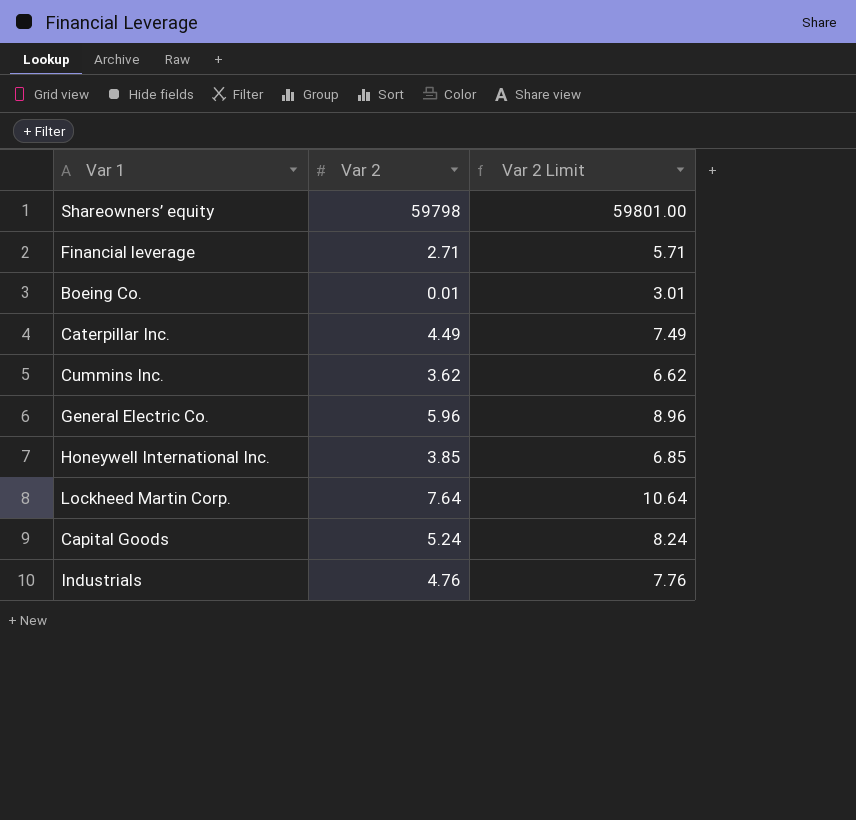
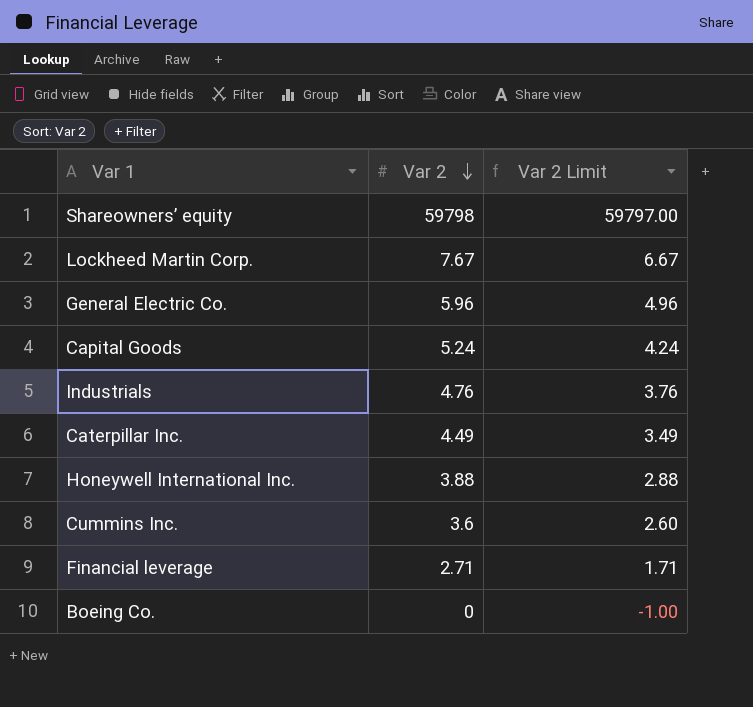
row order: none -> Var 2 descending
column Var 2 Limit | formula: [Var 2] + 3 -> [Var 2] - 1
Lockheed Martin Corp. | Var 2: 7.64 -> 7.67
Honeywell International Inc. | Var 2: 3.85 -> 3.88
Cummins Inc. | Var 2: 3.62 -> 3.6
Boeing Co. | Var 2: 0.01 -> 0

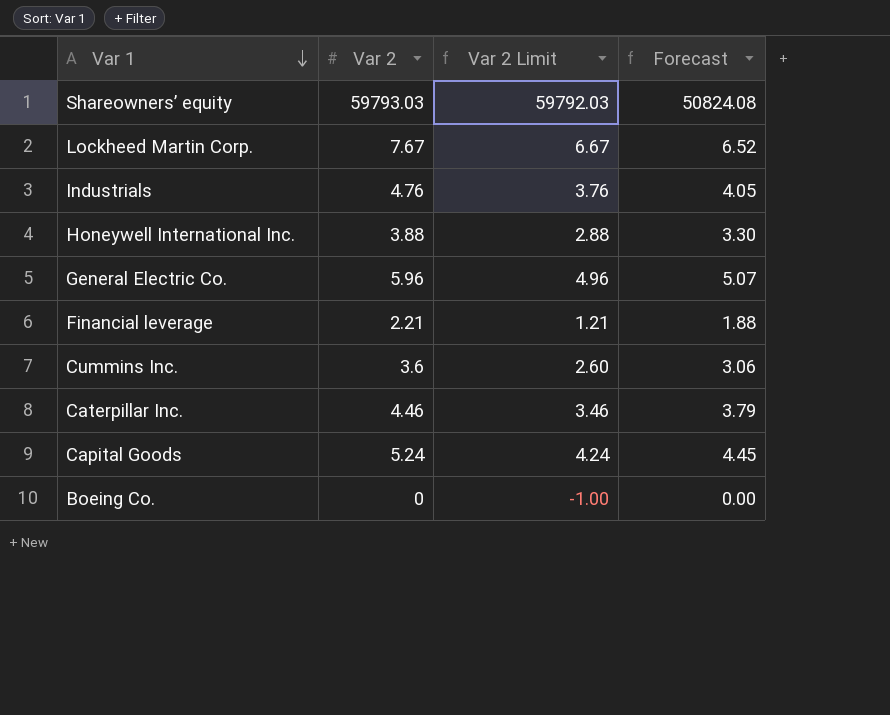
row order: Var 2 descending -> Var 1 descending
column Forecast | formula: none -> [Var 2] * 0.85
Shareowners’ equity | Var 2: 59798 -> 59793.03
Shareowners’ equity | Var 2 Limit: 59797.00 -> 59792.03
Financial leverage | Var 2: 2.71 -> 2.21
Financial leverage | Var 2 Limit: 1.71 -> 1.21
Caterpillar Inc. | Var 2: 4.49 -> 4.46
Caterpillar Inc. | Var 2 Limit: 3.49 -> 3.46

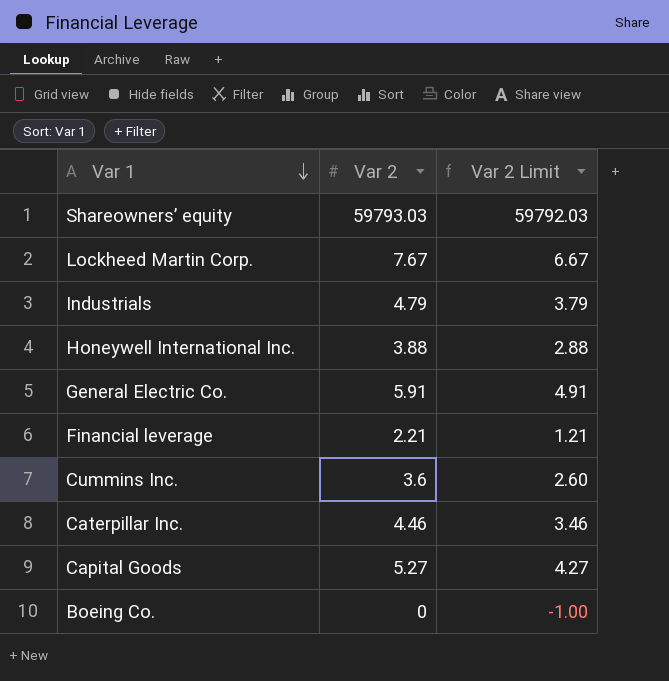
column Forecast | formula: [Var 2] * 0.85 -> none
Industrials | Var 2: 4.76 -> 4.79
Industrials | Var 2 Limit: 3.76 -> 3.79
General Electric Co. | Var 2: 5.96 -> 5.91
General Electric Co. | Var 2 Limit: 4.96 -> 4.91
Capital Goods | Var 2: 5.24 -> 5.27
Capital Goods | Var 2 Limit: 4.24 -> 4.27

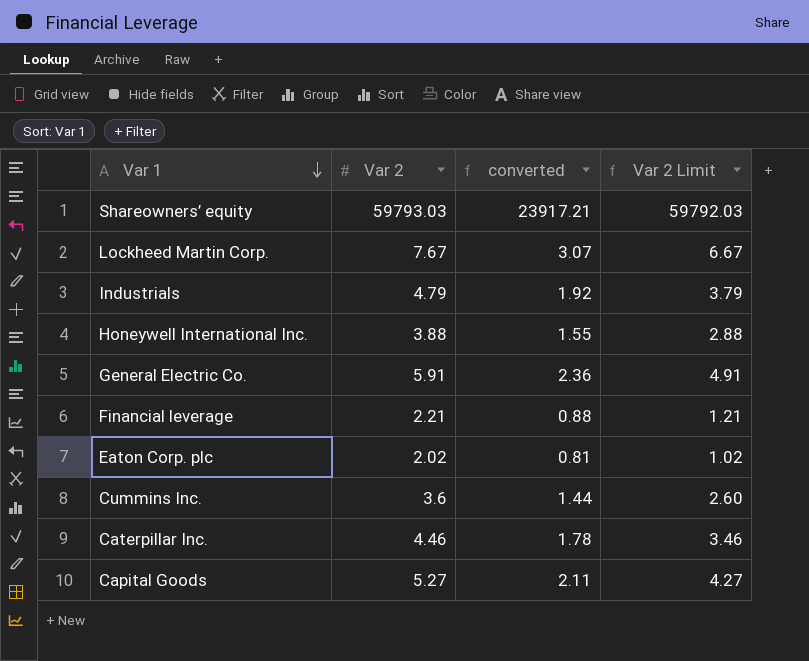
column converted | formula: none -> [Var 2] * 0.4
row Boeing Co.: 0 | -1.00 -> none
row Eaton Corp. plc: none -> 2.02 | 0.81 | 1.02

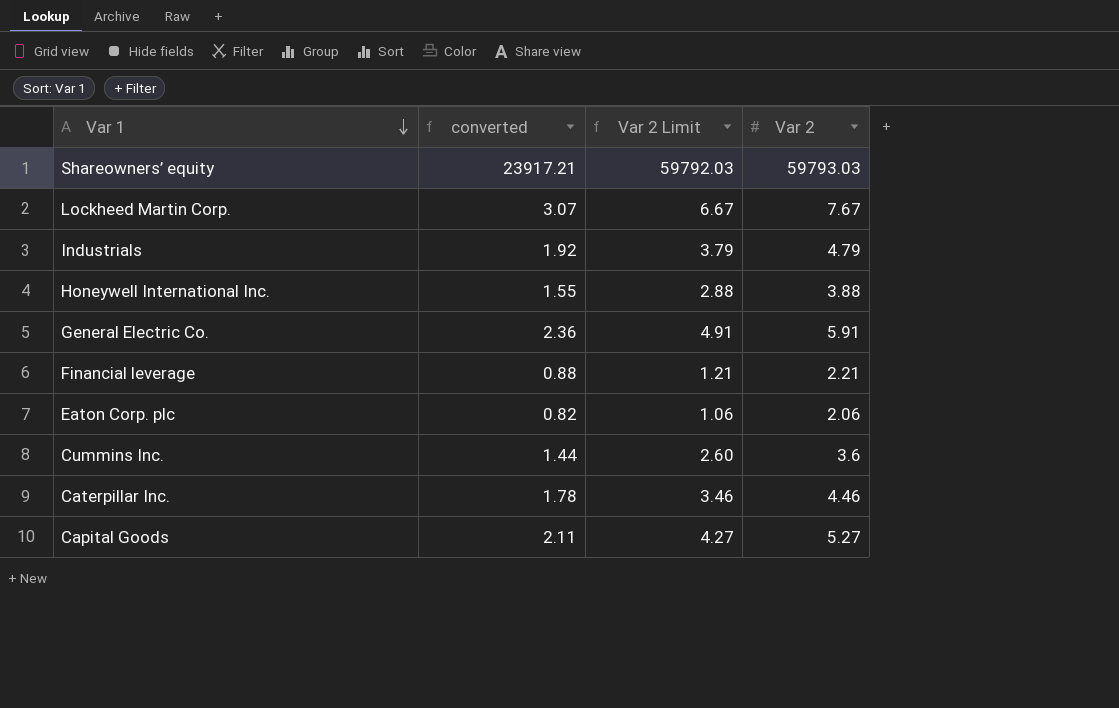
column Var 2 | position: 2 -> 4
Eaton Corp. plc | converted: 0.81 -> 0.82
Eaton Corp. plc | Var 2 Limit: 1.02 -> 1.06
Eaton Corp. plc | Var 2: 2.02 -> 2.06

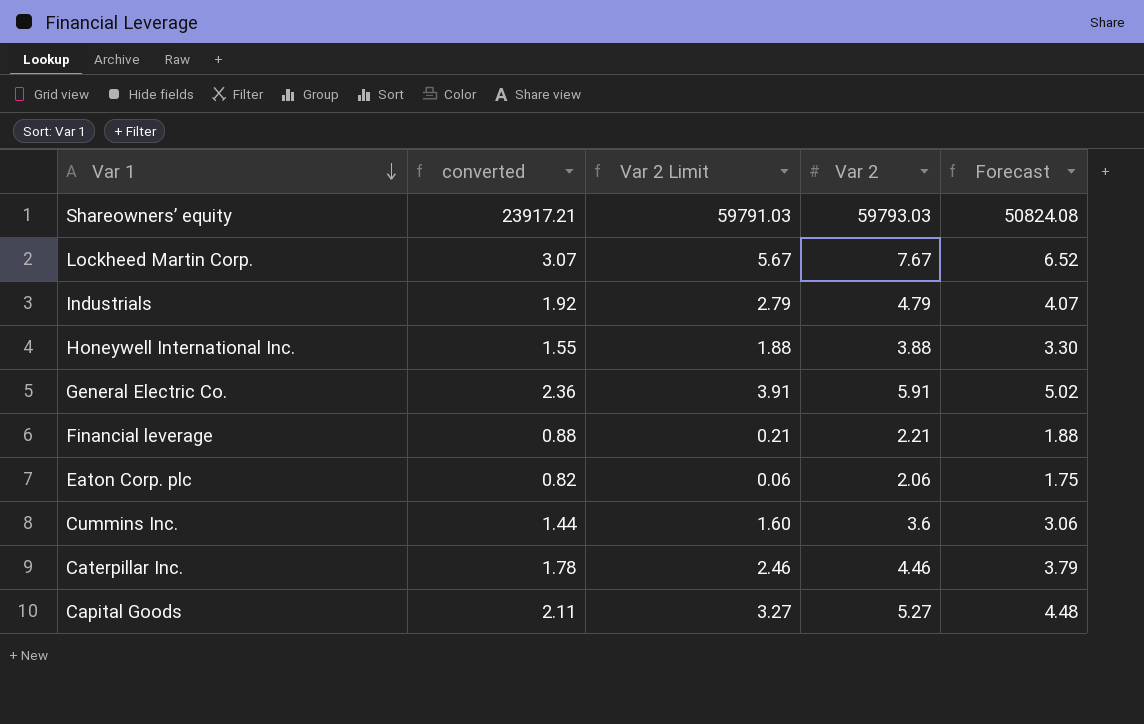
column Var 2 Limit | formula: [Var 2] - 1 -> [Var 2] - 2
column Forecast | formula: none -> [Var 2] * 0.85

